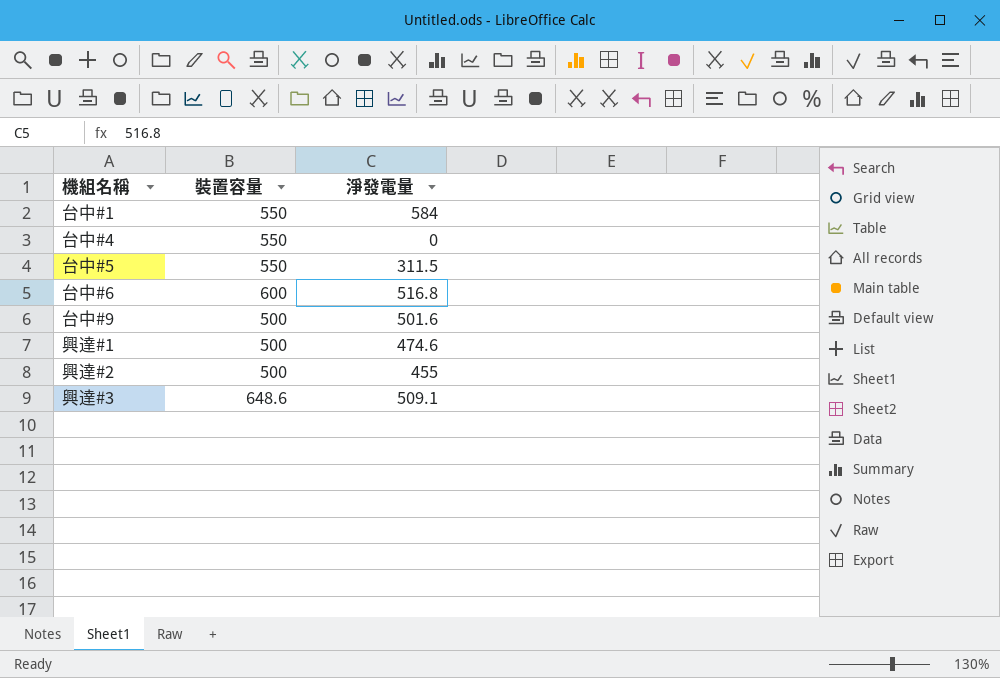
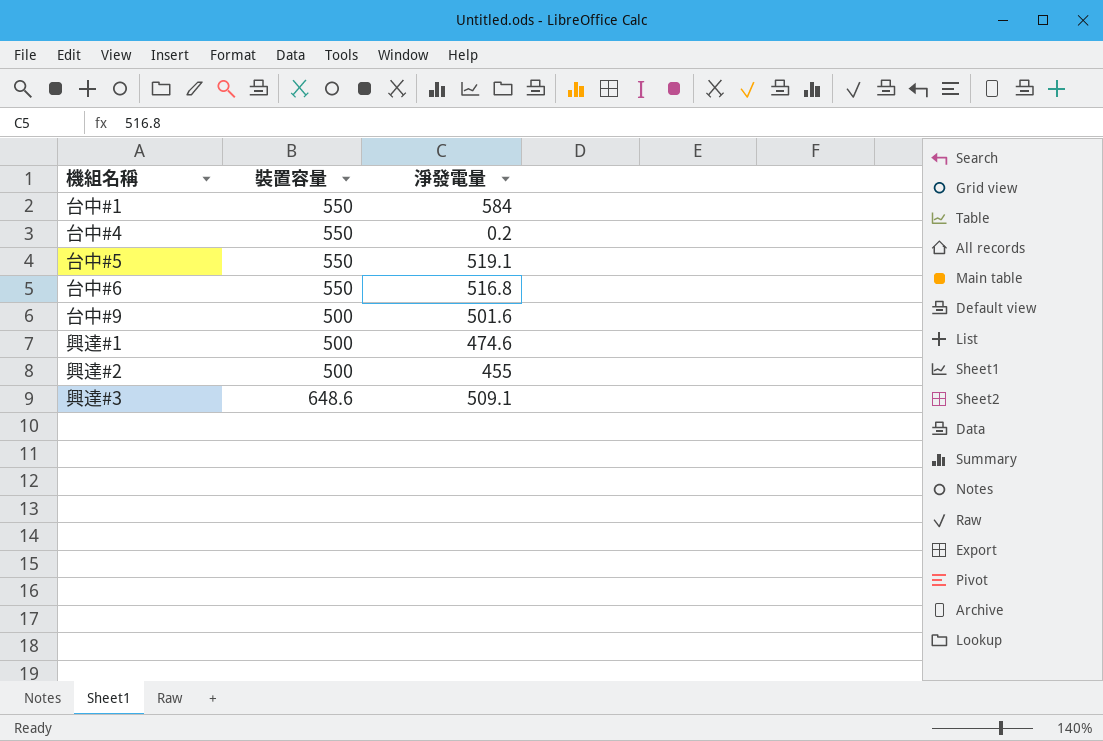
台中#4 | 淨發電量: 0 -> 0.2
台中#5 | 淨發電量: 311.5 -> 519.1
台中#6 | 裝置容量: 600 -> 550

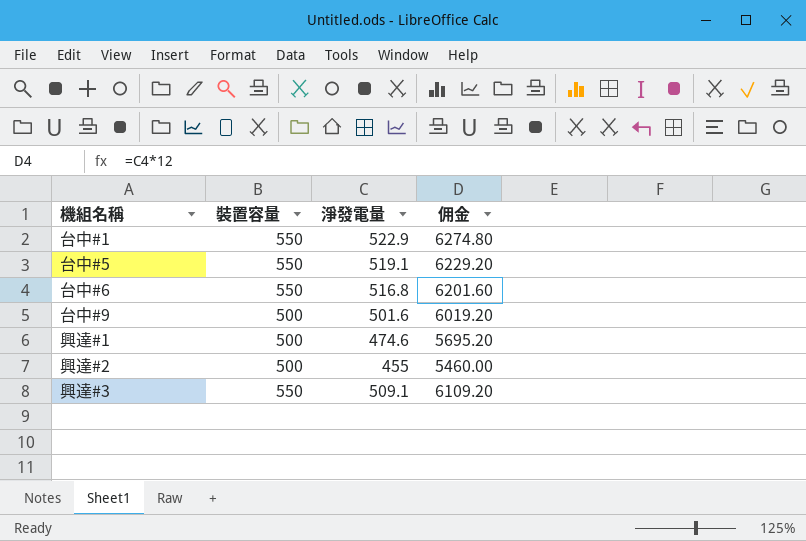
column 佣金 | formula: none -> [淨發電量] * 12
row 台中#4: 550 | 0.2 -> none
台中#1 | 淨發電量: 584 -> 522.9
興達#3 | 裝置容量: 648.6 -> 550

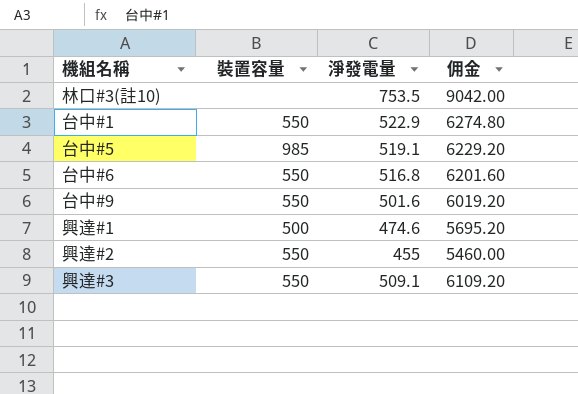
row 林口#3(註10): none -> none | 753.5 | 9042.00
台中#5 | 裝置容量: 550 -> 985
台中#9 | 裝置容量: 500 -> 550
興達#2 | 裝置容量: 500 -> 550

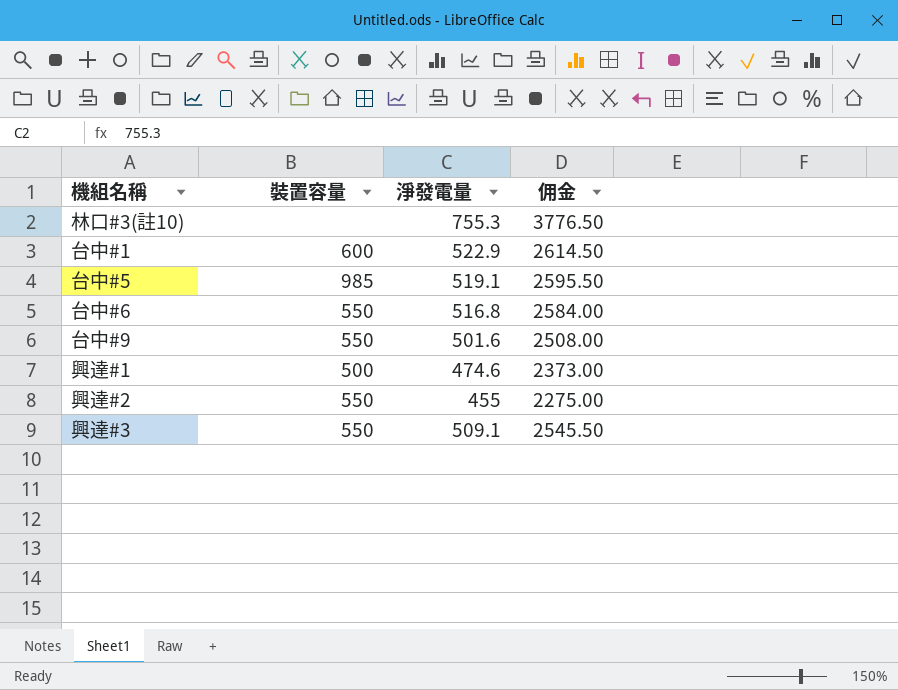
column 佣金 | formula: [淨發電量] * 12 -> [淨發電量] * 5
林口#3(註10) | 淨發電量: 753.5 -> 755.3
台中#1 | 裝置容量: 550 -> 600

